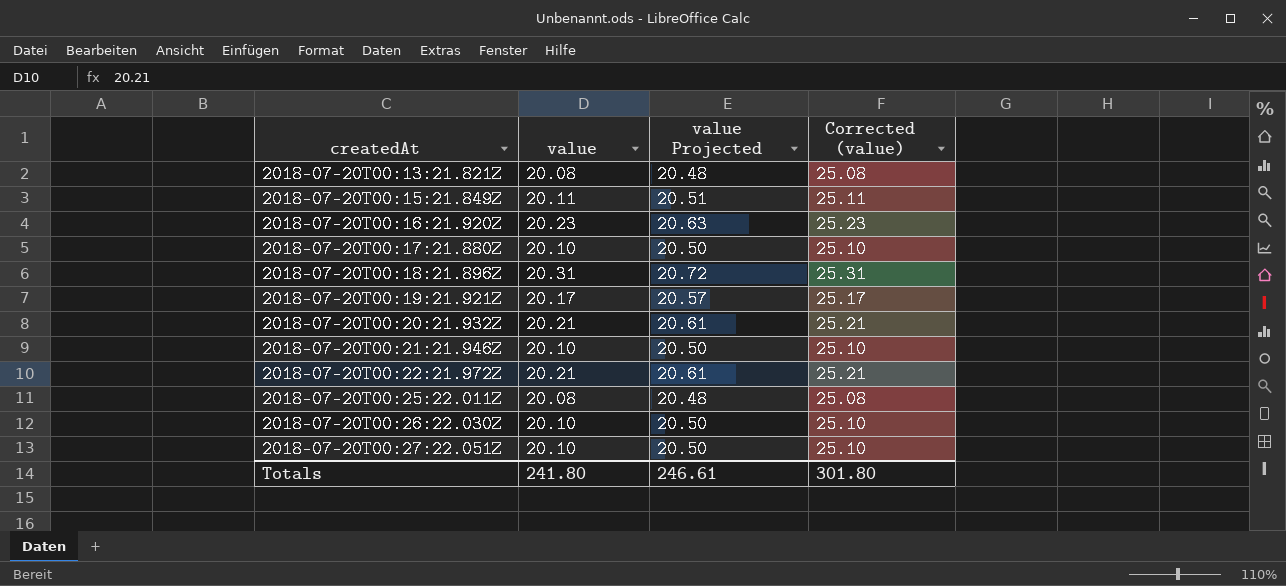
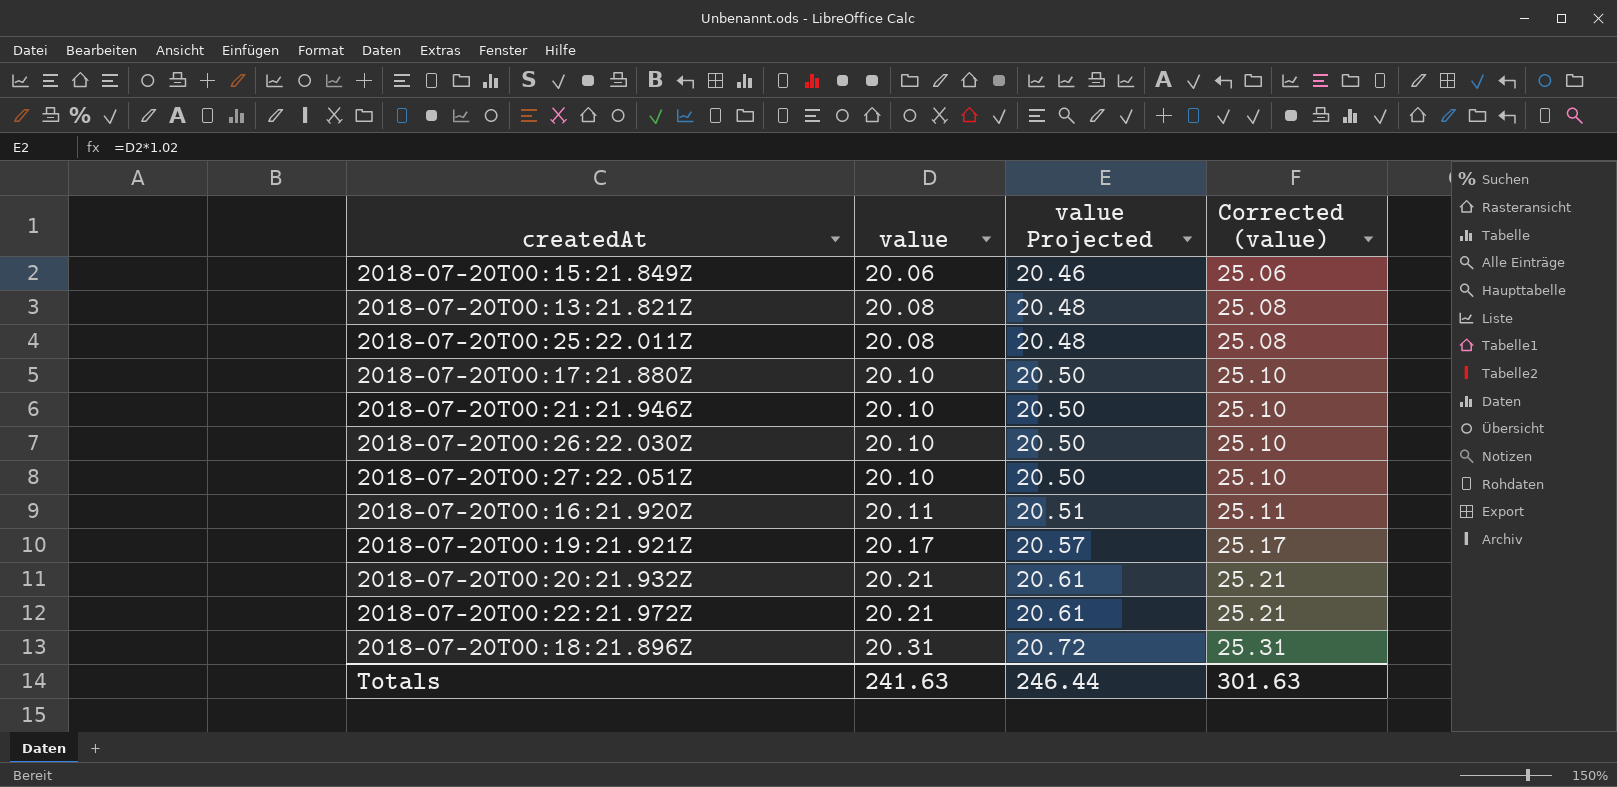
row order: createdAt ascending -> value ascending
2018-07-20T00:15:21.849Z | value: 20.11 -> 20.06
2018-07-20T00:15:21.849Z | value Projected: 20.51 -> 20.46
2018-07-20T00:15:21.849Z | Corrected (value): 25.11 -> 25.06
2018-07-20T00:16:21.920Z | value: 20.23 -> 20.11
2018-07-20T00:16:21.920Z | value Projected: 20.63 -> 20.51
2018-07-20T00:16:21.920Z | Corrected (value): 25.23 -> 25.11
Totals | value: 241.80 -> 241.63
Totals | value Projected: 246.61 -> 246.44
Totals | Corrected (value): 301.80 -> 301.63

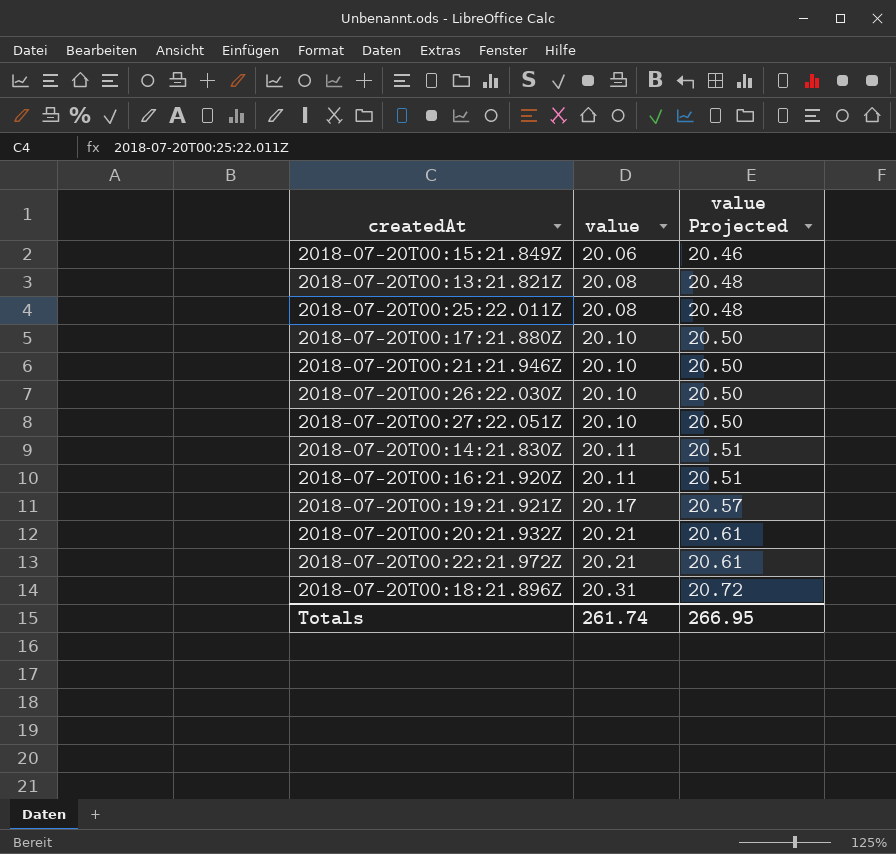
column Corrected (value) | formula: [value] + 5 -> none
row 2018-07-20T00:14:21.830Z: none -> 20.11 | 20.51
Totals | value: 241.63 -> 261.74
Totals | value Projected: 246.44 -> 266.95

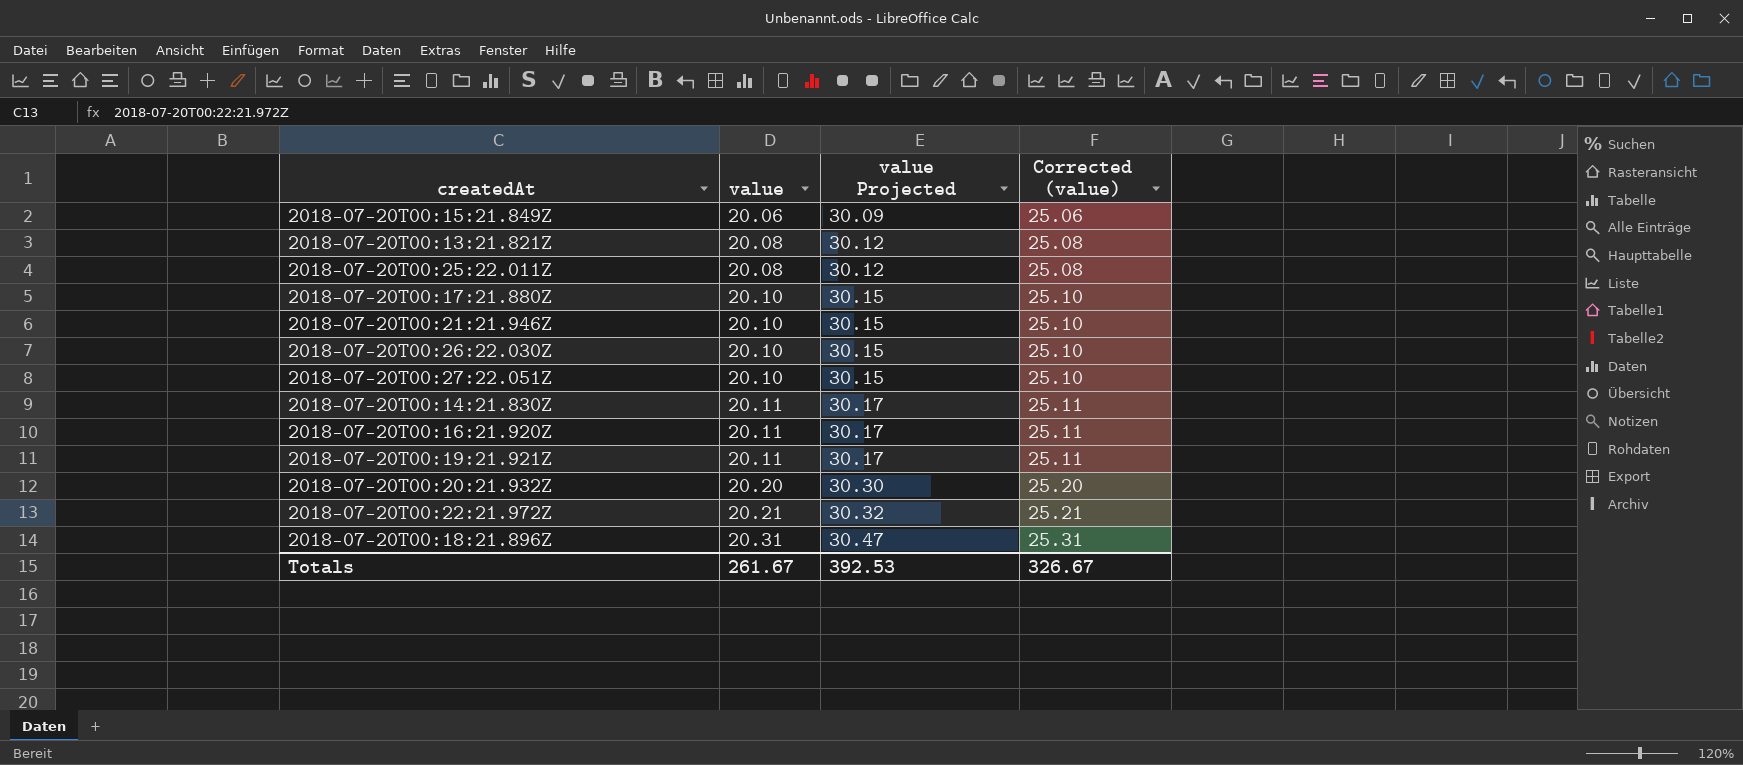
column value Projected | formula: [value] * 1.02 -> [value] * 1.5
column Corrected (value) | formula: none -> [value] + 5
2018-07-20T00:19:21.921Z | value: 20.17 -> 20.11
2018-07-20T00:20:21.932Z | value: 20.21 -> 20.20
Totals | value: 261.74 -> 261.67
Totals | value Projected: 266.95 -> 392.53

